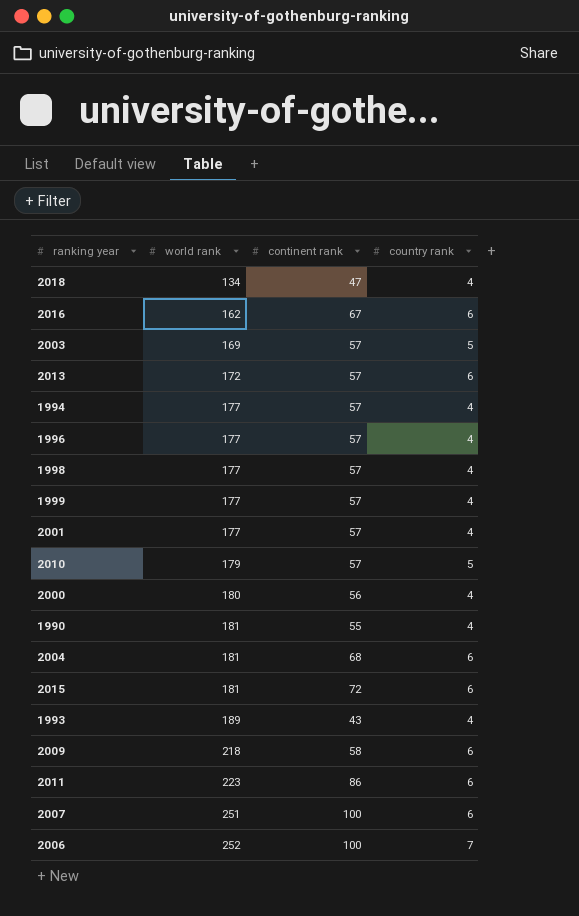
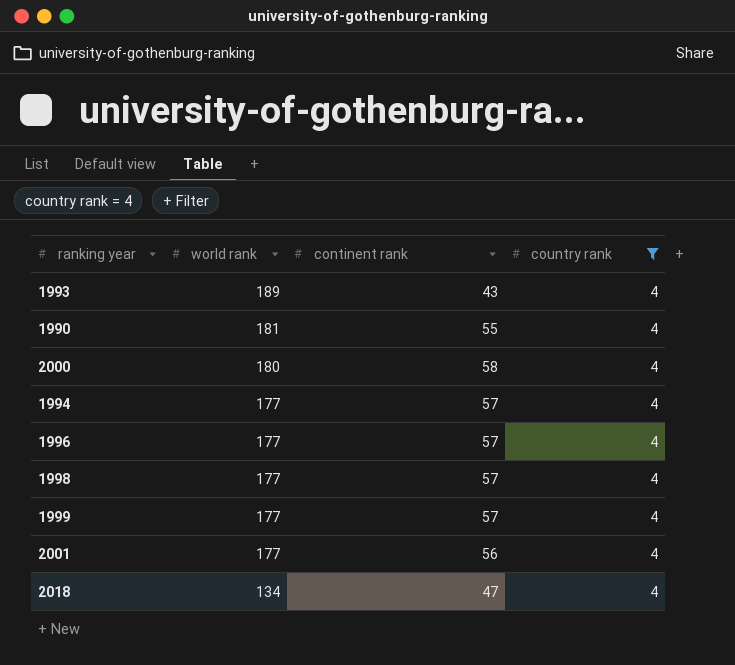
filter: none -> country rank = 4
row order: world rank ascending -> world rank descending
2000 | continent rank: 56 -> 58
2001 | continent rank: 57 -> 56

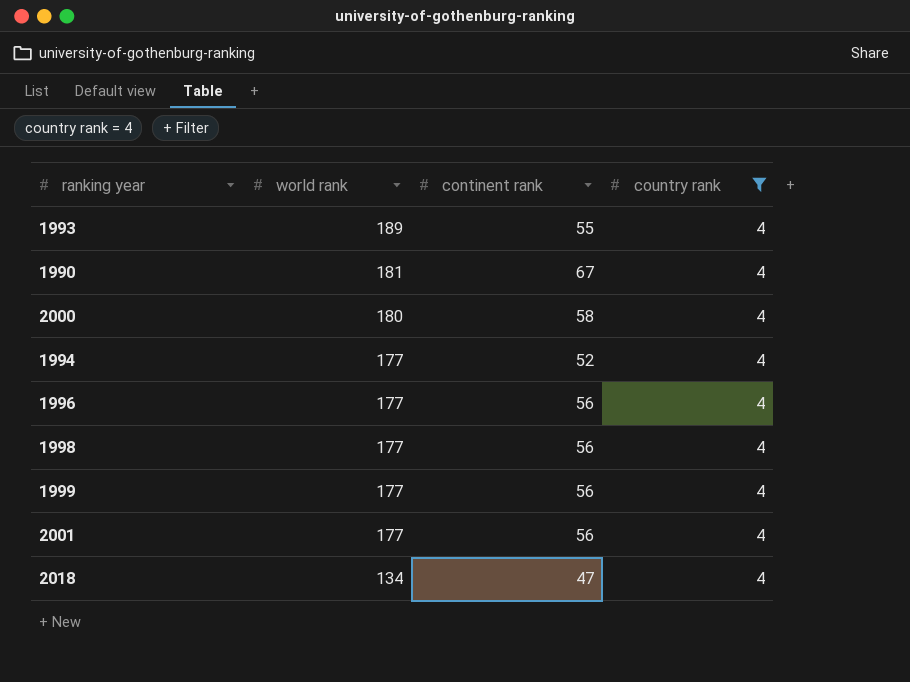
1993 | continent rank: 43 -> 55
1990 | continent rank: 55 -> 67
1994 | continent rank: 57 -> 52
1996 | continent rank: 57 -> 56
1998 | continent rank: 57 -> 56
1999 | continent rank: 57 -> 56

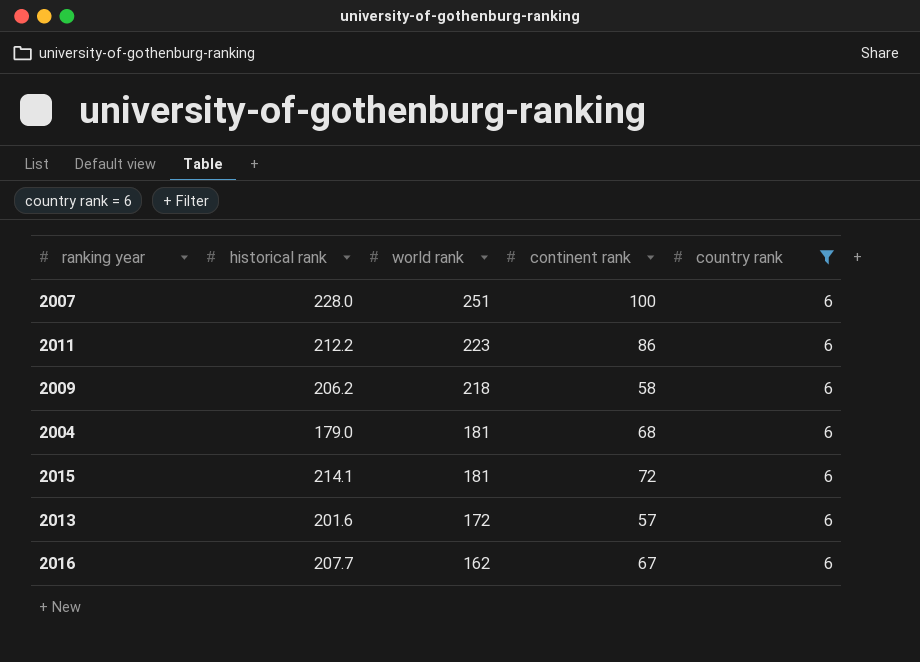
filter: country rank = 4 -> country rank = 6
column historical rank | position: none -> 2

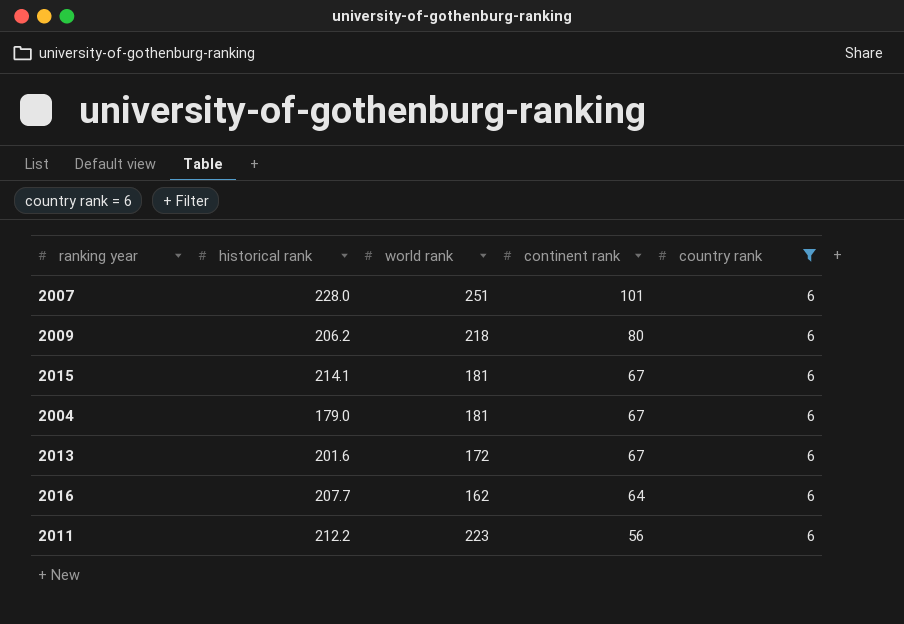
row order: world rank descending -> continent rank descending
2007 | continent rank: 100 -> 101
2009 | continent rank: 58 -> 80
2015 | continent rank: 72 -> 67
2004 | continent rank: 68 -> 67
2013 | continent rank: 57 -> 67
2016 | continent rank: 67 -> 64
2011 | continent rank: 86 -> 56

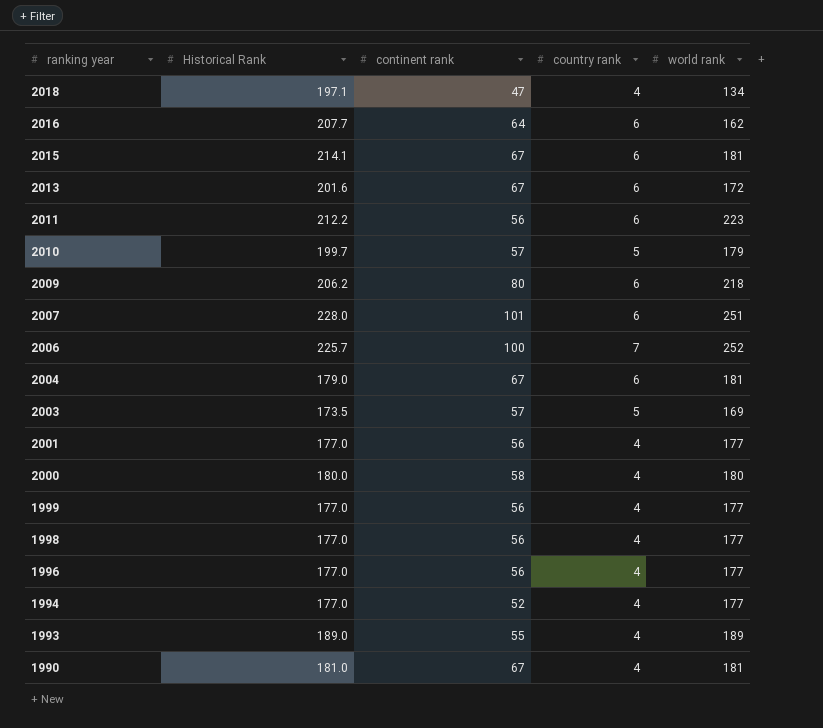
filter: country rank = 6 -> none
row order: continent rank descending -> ranking year descending
column name: historical rank -> Historical Rank
column world rank | position: 3 -> 5

